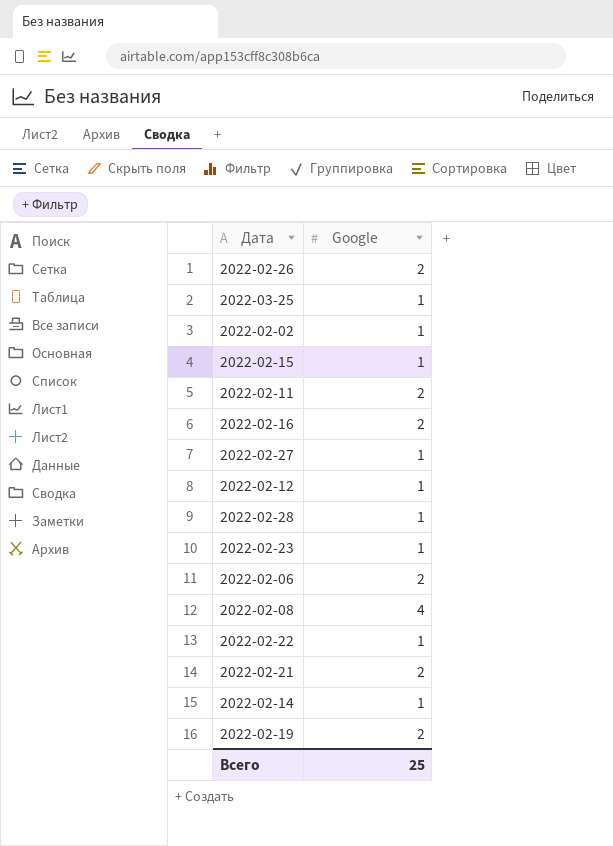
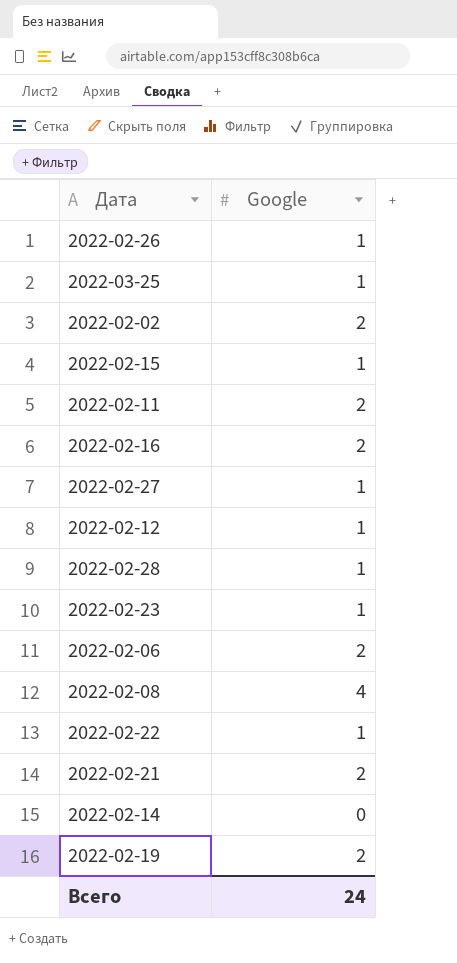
2022-02-26 | Google: 2 -> 1
2022-02-02 | Google: 1 -> 2
2022-02-14 | Google: 1 -> 0
Всего | Google: 25 -> 24

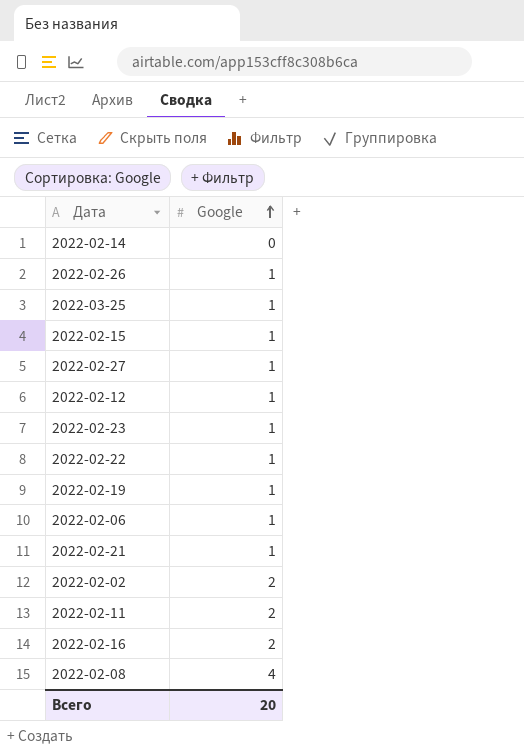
row order: none -> Google ascending
row 2022-02-28: 1 -> none
2022-02-19 | Google: 2 -> 1
2022-02-06 | Google: 2 -> 1
2022-02-21 | Google: 2 -> 1
Всего | Google: 24 -> 20

